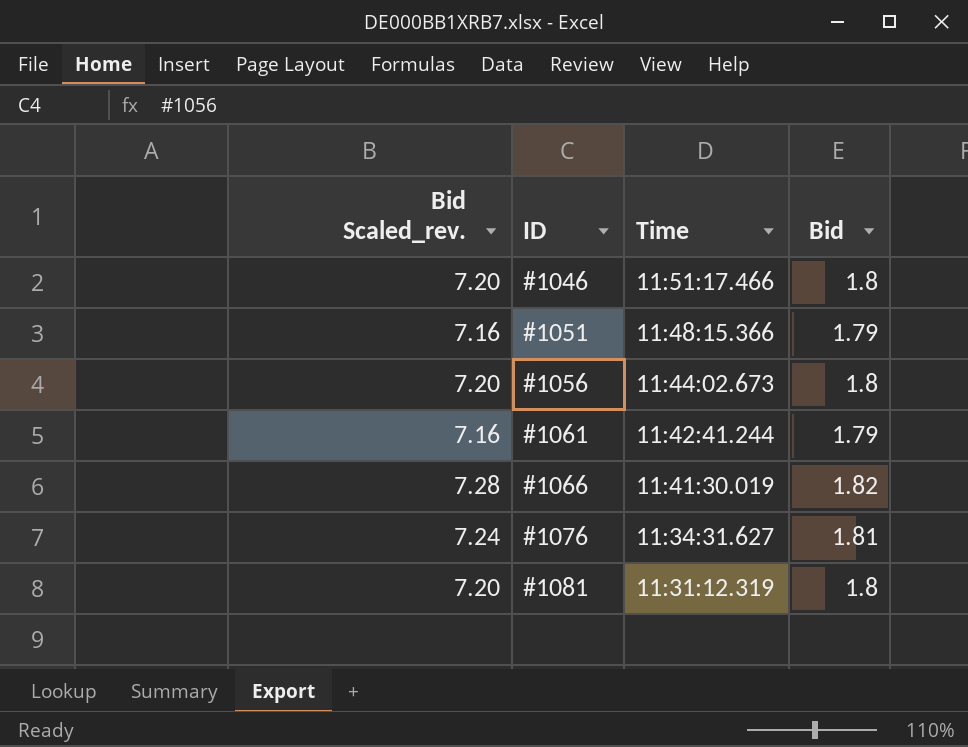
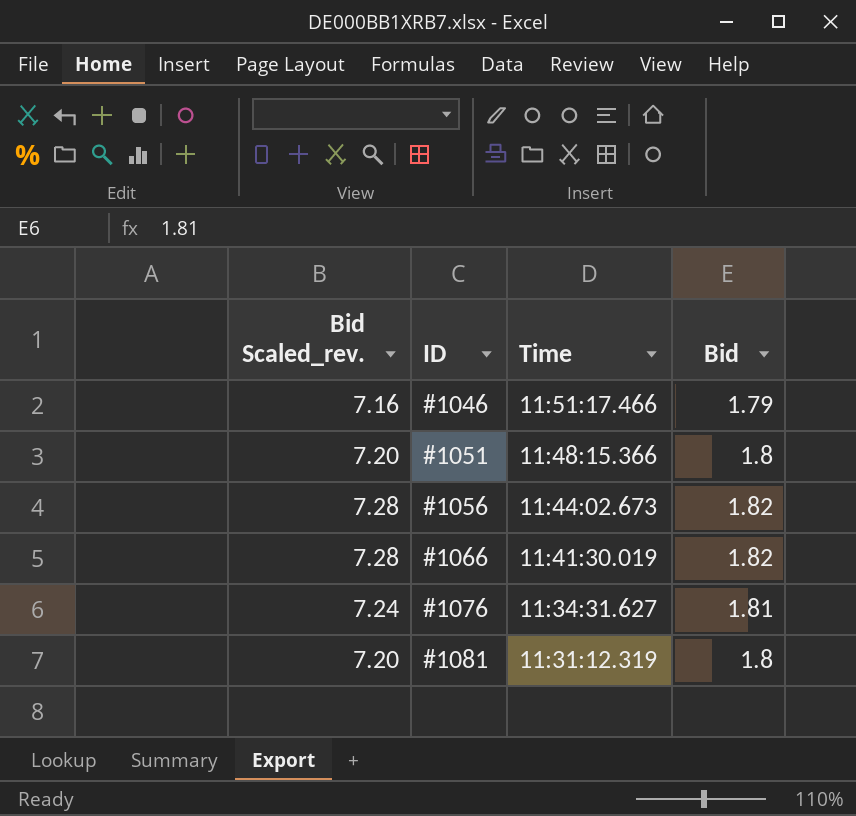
row #1061: 7.16 | 11:42:41.244 | 1.79 -> none
#1046 | Bid Scaled_rev.: 7.20 -> 7.16
#1046 | Bid: 1.8 -> 1.79
#1051 | Bid Scaled_rev.: 7.16 -> 7.20
#1051 | Bid: 1.79 -> 1.8
#1056 | Bid Scaled_rev.: 7.20 -> 7.28
#1056 | Bid: 1.8 -> 1.82

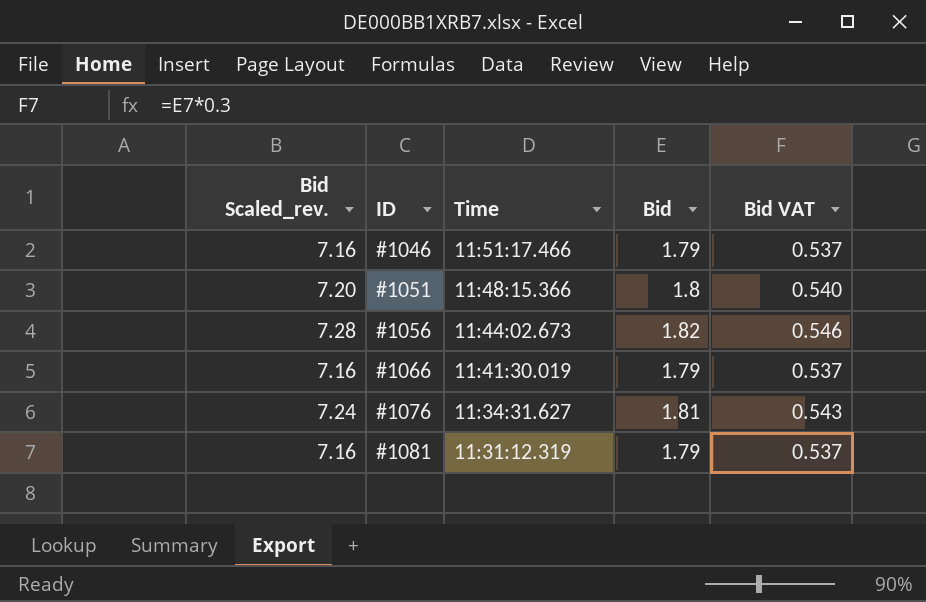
column Bid VAT | formula: none -> [Bid] * 0.3
#1066 | Bid Scaled_rev.: 7.28 -> 7.16
#1066 | Bid: 1.82 -> 1.79
#1081 | Bid Scaled_rev.: 7.20 -> 7.16
#1081 | Bid: 1.8 -> 1.79

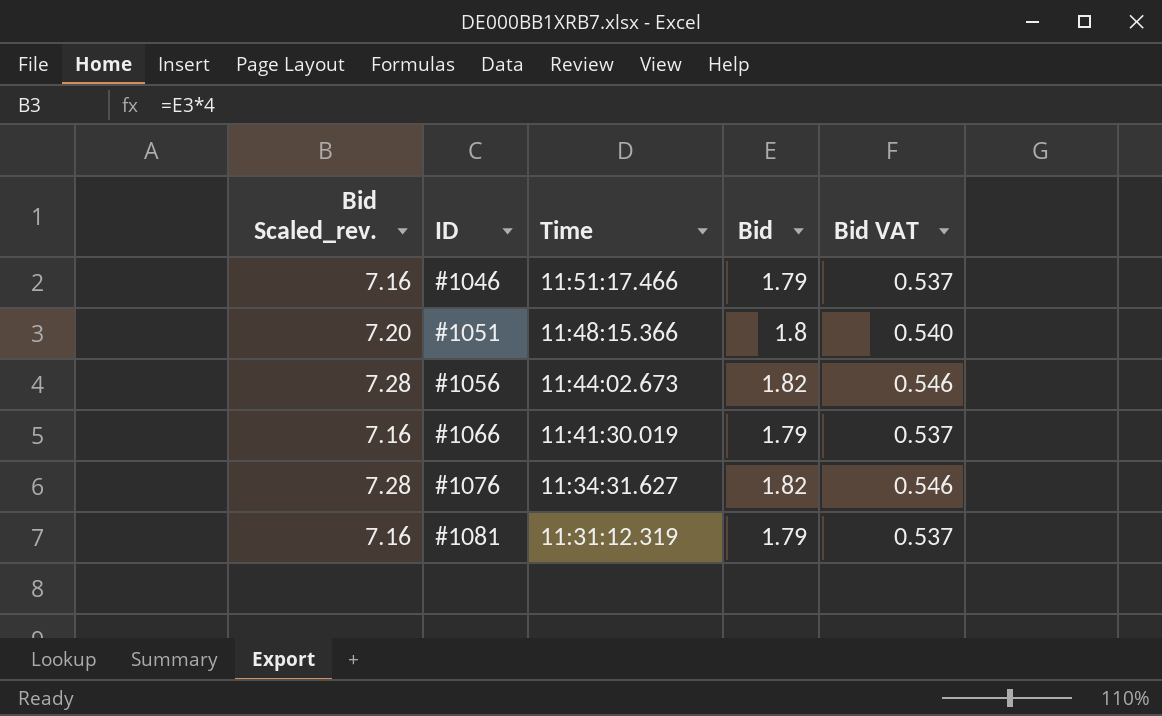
#1076 | Bid Scaled_rev.: 7.24 -> 7.28
#1076 | Bid: 1.81 -> 1.82
#1076 | Bid VAT: 0.543 -> 0.546

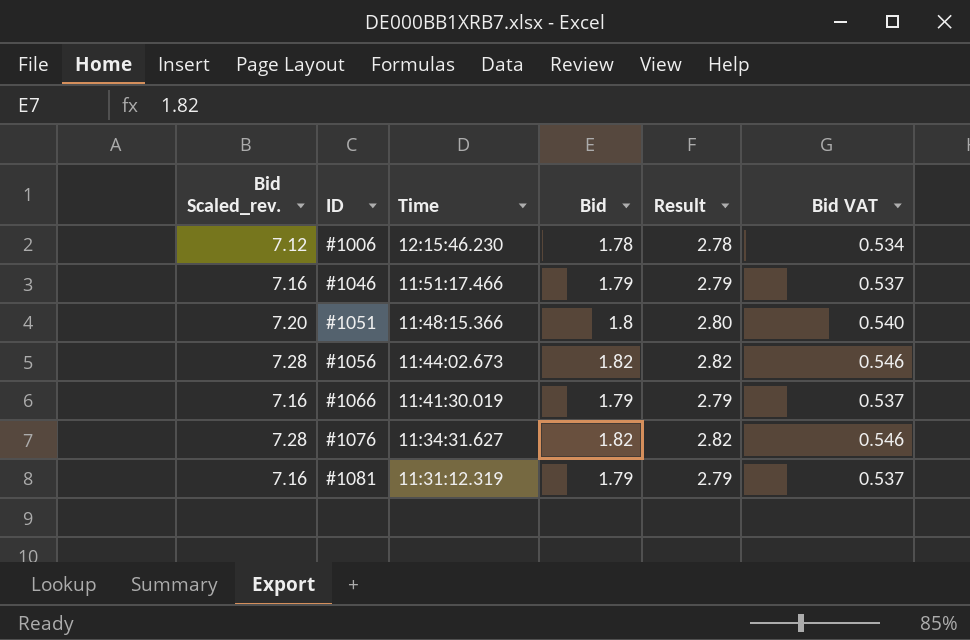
column Result | formula: none -> [Bid] + 1
row #1006: none -> 7.12 | 12:15:46.230 | 1.78 | 2.78 | 0.534

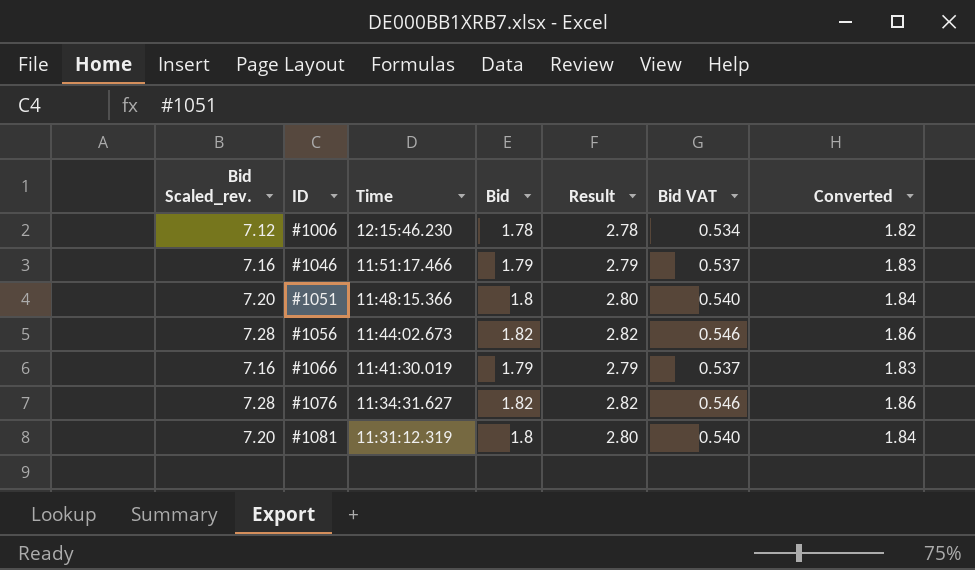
column Converted | formula: none -> [Bid] * 1.02
#1081 | Bid Scaled_rev.: 7.16 -> 7.20
#1081 | Bid: 1.79 -> 1.8
#1081 | Result: 2.79 -> 2.80
#1081 | Bid VAT: 0.537 -> 0.540

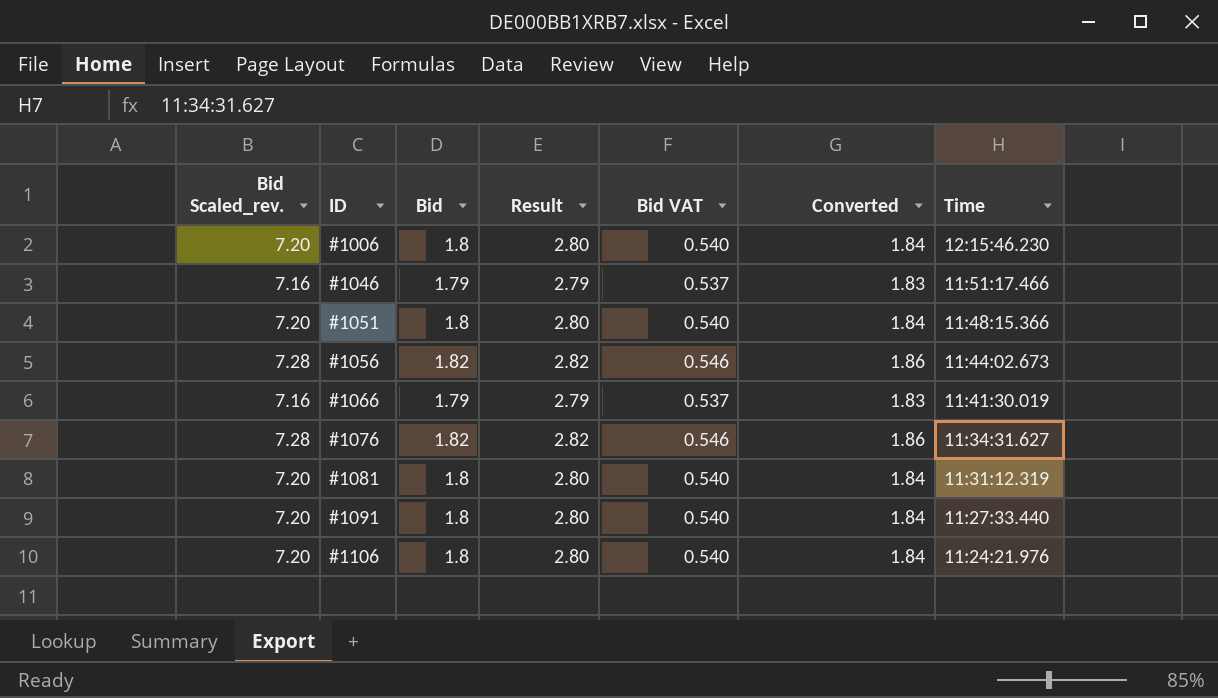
column Time | position: 3 -> 7
#1006 | Bid Scaled_rev.: 7.12 -> 7.20
#1006 | Bid: 1.78 -> 1.8
#1006 | Result: 2.78 -> 2.80
#1006 | Bid VAT: 0.534 -> 0.540
#1006 | Converted: 1.82 -> 1.84
row #1091: none -> 7.20 | 1.8 | 2.80 | 0.540 | 1.84 | 11:27:33.440
row #1106: none -> 7.20 | 1.8 | 2.80 | 0.540 | 1.84 | 11:24:21.976

